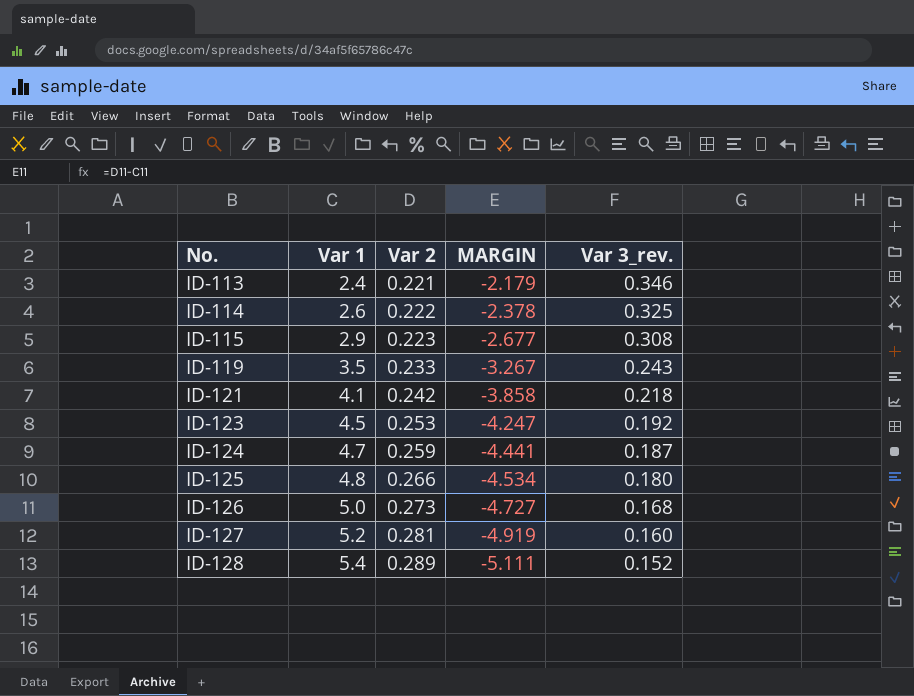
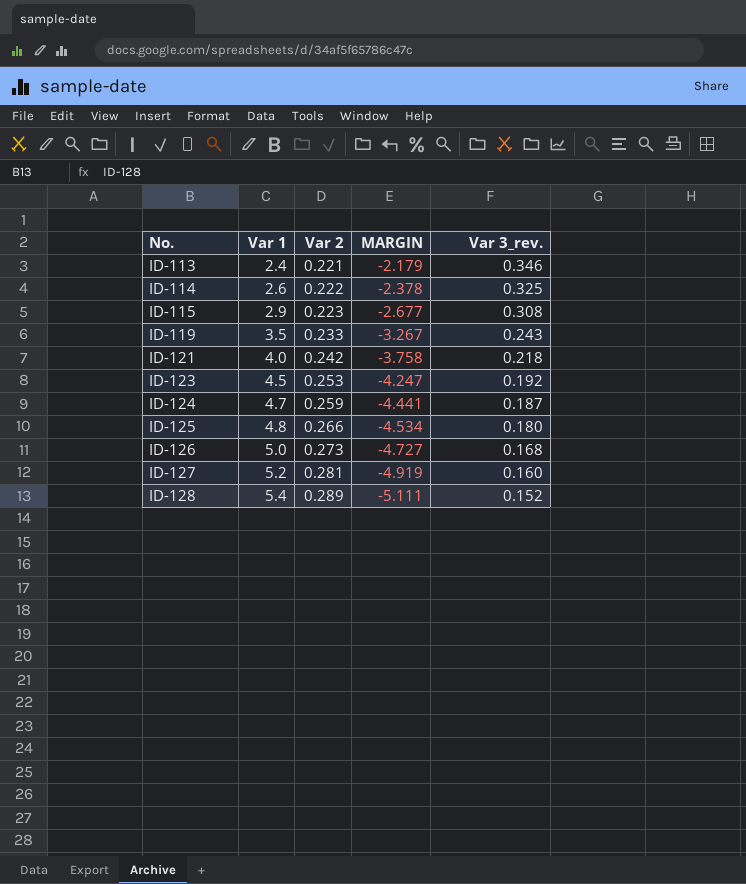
ID-121 | Var 1: 4.1 -> 4.0
ID-121 | MARGIN: -3.858 -> -3.758

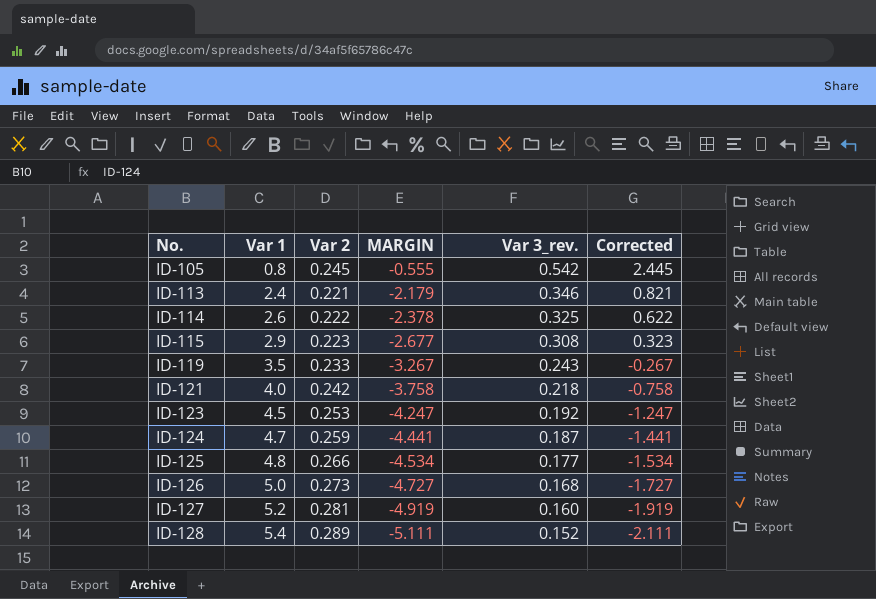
column Corrected | formula: none -> [MARGIN] + 3
row ID-105: none -> 0.8 | 0.245 | -0.555 | 0.542 | 2.445
ID-125 | Var 3_rev.: 0.180 -> 0.177

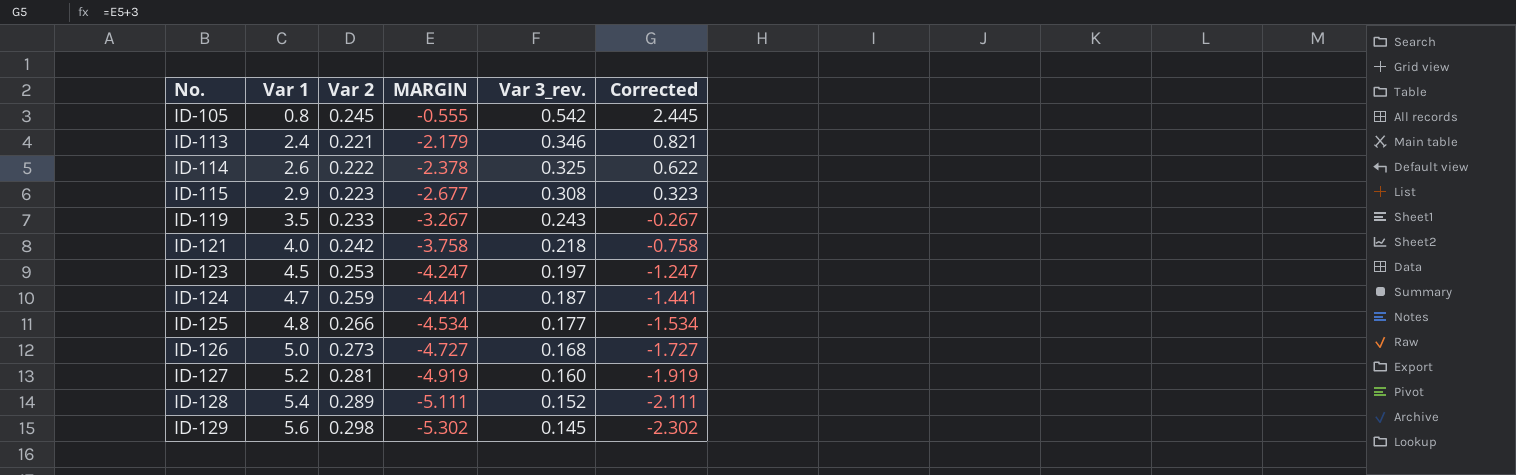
ID-123 | Var 3_rev.: 0.192 -> 0.197
row ID-129: none -> 5.6 | 0.298 | -5.302 | 0.145 | -2.302

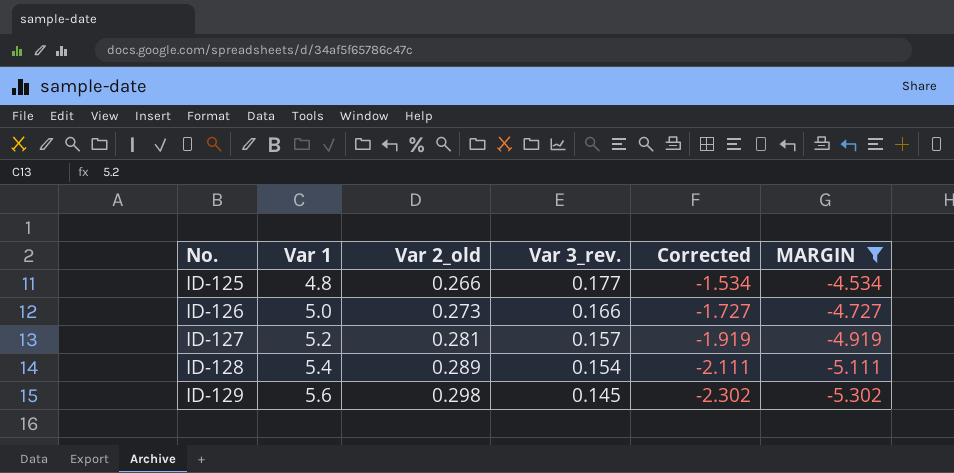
filter: none -> MARGIN <= -4.534
column name: Var 2 -> Var 2_old
column MARGIN | position: 4 -> 6
ID-126 | Var 3_rev.: 0.168 -> 0.166
ID-127 | Var 3_rev.: 0.160 -> 0.157
ID-128 | Var 3_rev.: 0.152 -> 0.154

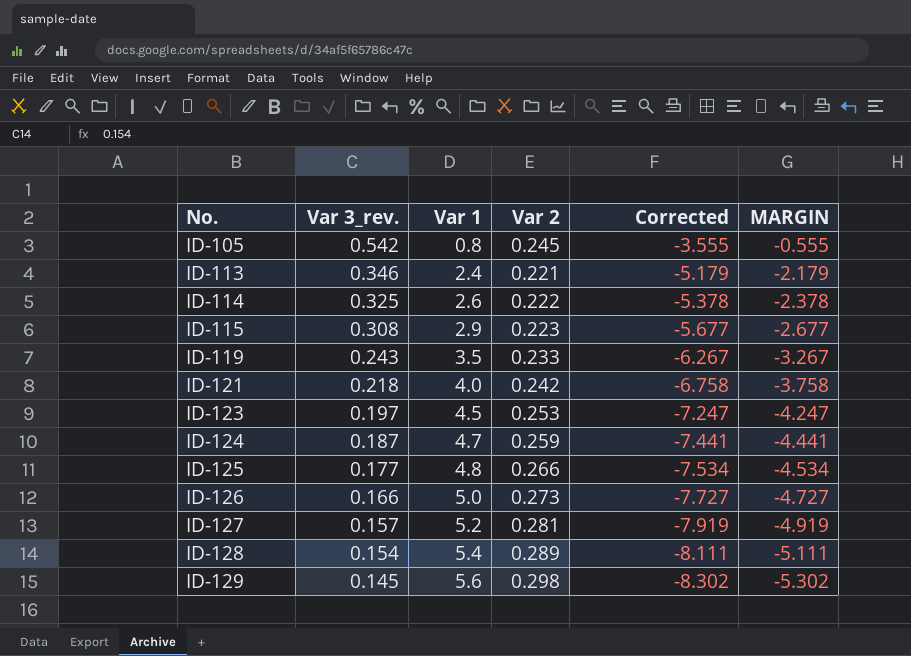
filter: MARGIN <= -4.534 -> none
column Var 3_rev. | position: 4 -> 2
column name: Var 2_old -> Var 2
column Corrected | formula: [MARGIN] + 3 -> [MARGIN] - 3

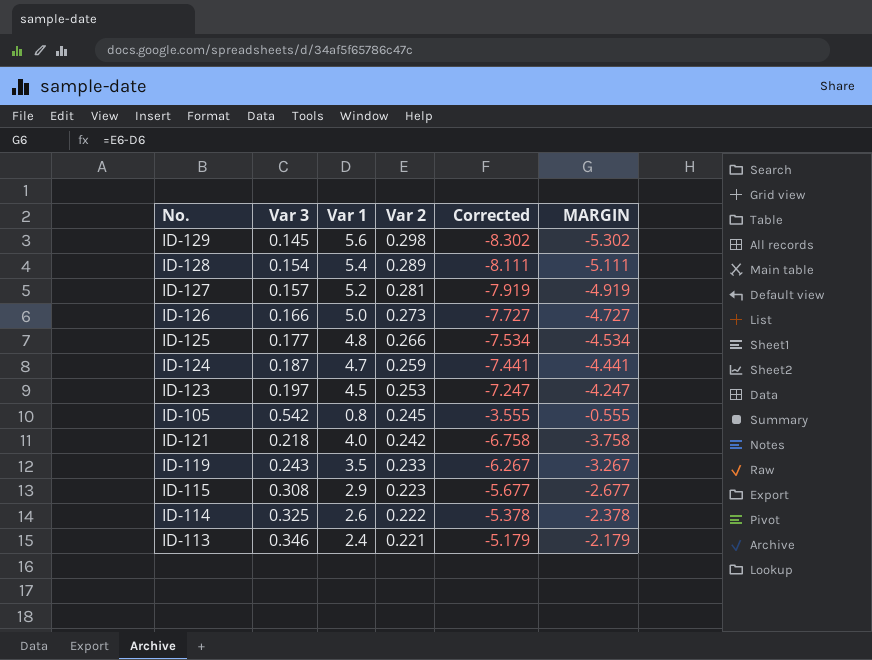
row order: No. ascending -> Var 2 descending
column name: Var 3_rev. -> Var 3

